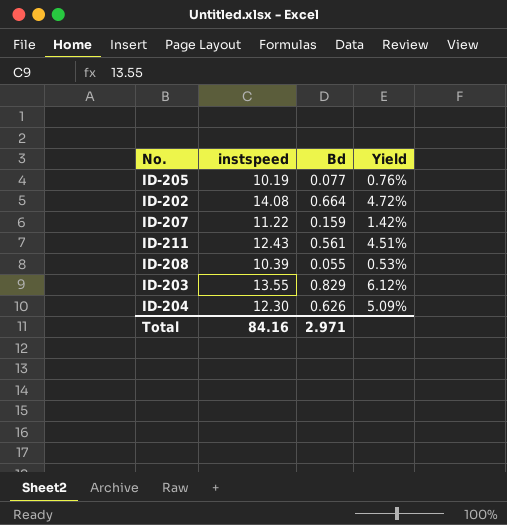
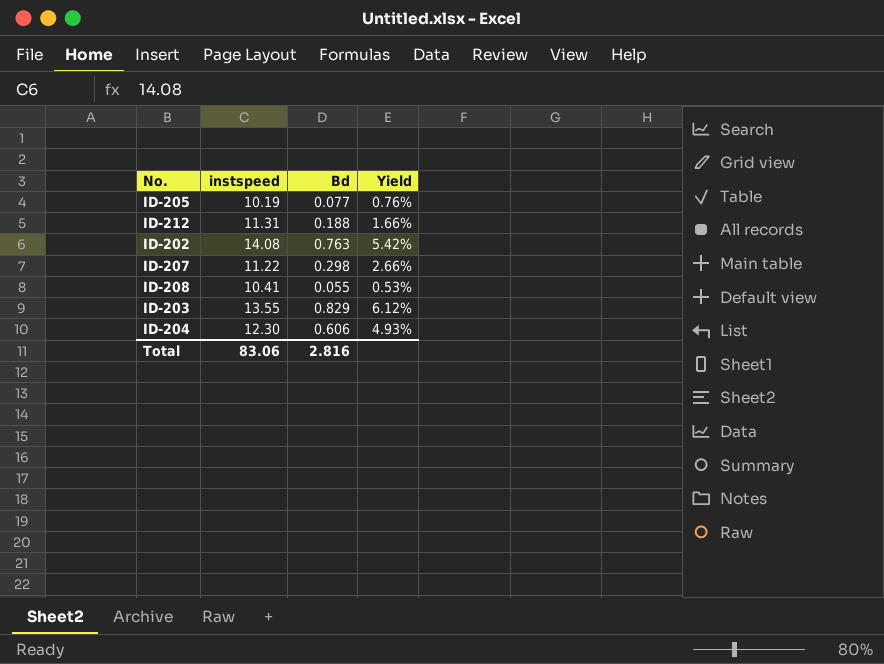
row ID-211: 12.43 | 0.561 | 4.51% -> none
row ID-212: none -> 11.31 | 0.188 | 1.66%
ID-202 | Bd: 0.664 -> 0.763
ID-202 | Yield: 4.72% -> 5.42%
ID-207 | Bd: 0.159 -> 0.298
ID-207 | Yield: 1.42% -> 2.66%
ID-208 | instspeed: 10.39 -> 10.41
ID-204 | Bd: 0.626 -> 0.606
ID-204 | Yield: 5.09% -> 4.93%
Total | instspeed: 84.16 -> 83.06
Total | Bd: 2.971 -> 2.816

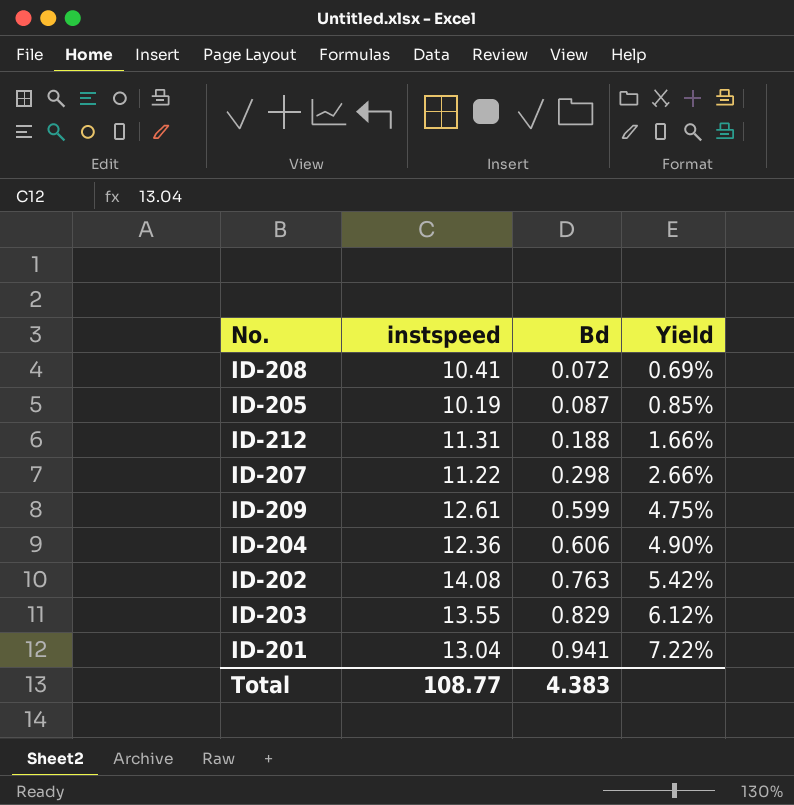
row order: none -> Bd ascending
ID-208 | Bd: 0.055 -> 0.072
ID-208 | Yield: 0.53% -> 0.69%
ID-205 | Bd: 0.077 -> 0.087
ID-205 | Yield: 0.76% -> 0.85%
row ID-209: none -> 12.61 | 0.599 | 4.75%
ID-204 | instspeed: 12.30 -> 12.36
ID-204 | Yield: 4.93% -> 4.90%
row ID-201: none -> 13.04 | 0.941 | 7.22%
Total | instspeed: 83.06 -> 108.77
Total | Bd: 2.816 -> 4.383

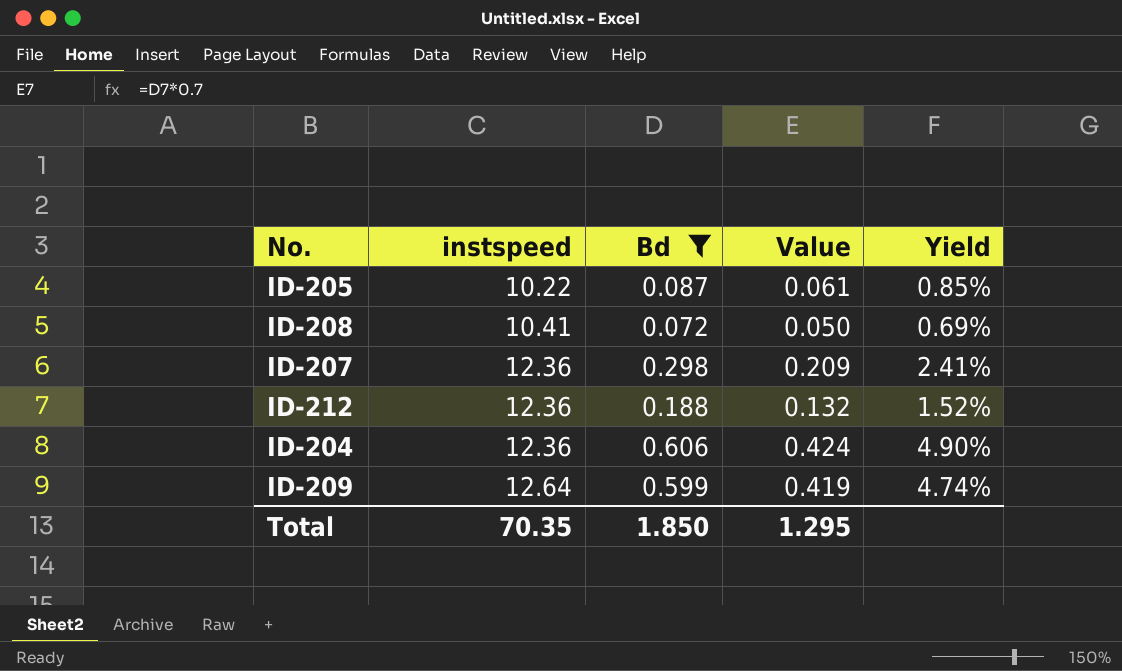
filter: none -> Bd <= 0.606
row order: Bd ascending -> instspeed ascending
column Value | formula: none -> [Bd] * 0.7
ID-205 | instspeed: 10.19 -> 10.22
ID-207 | instspeed: 11.22 -> 12.36
ID-207 | Yield: 2.66% -> 2.41%
ID-212 | instspeed: 11.31 -> 12.36
ID-212 | Yield: 1.66% -> 1.52%
ID-209 | instspeed: 12.61 -> 12.64
ID-209 | Yield: 4.75% -> 4.74%
Total | instspeed: 108.77 -> 70.35
Total | Bd: 4.383 -> 1.850

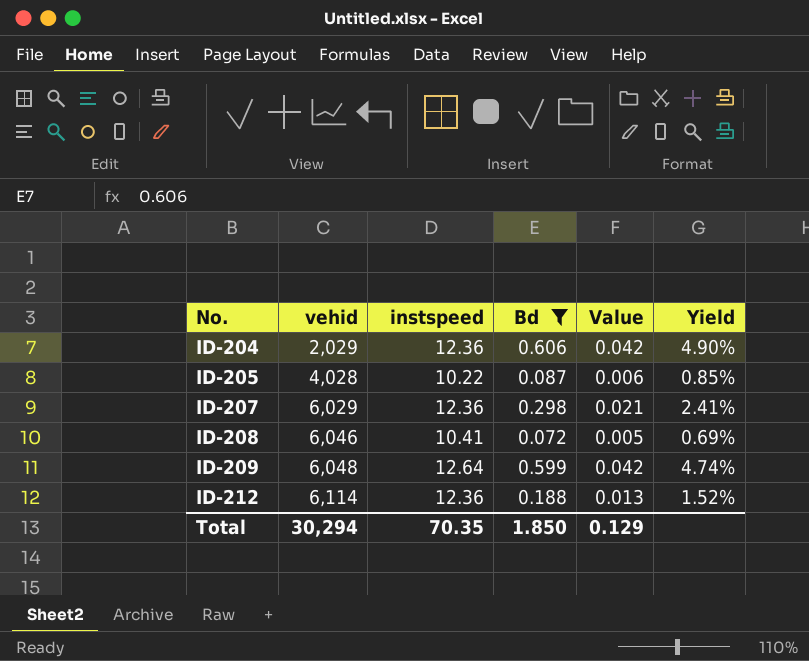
row order: instspeed ascending -> No. ascending
column vehid | position: none -> 2
column Value | formula: [Bd] * 0.7 -> [Bd] * 0.07
Total | Value: 1.295 -> 0.129

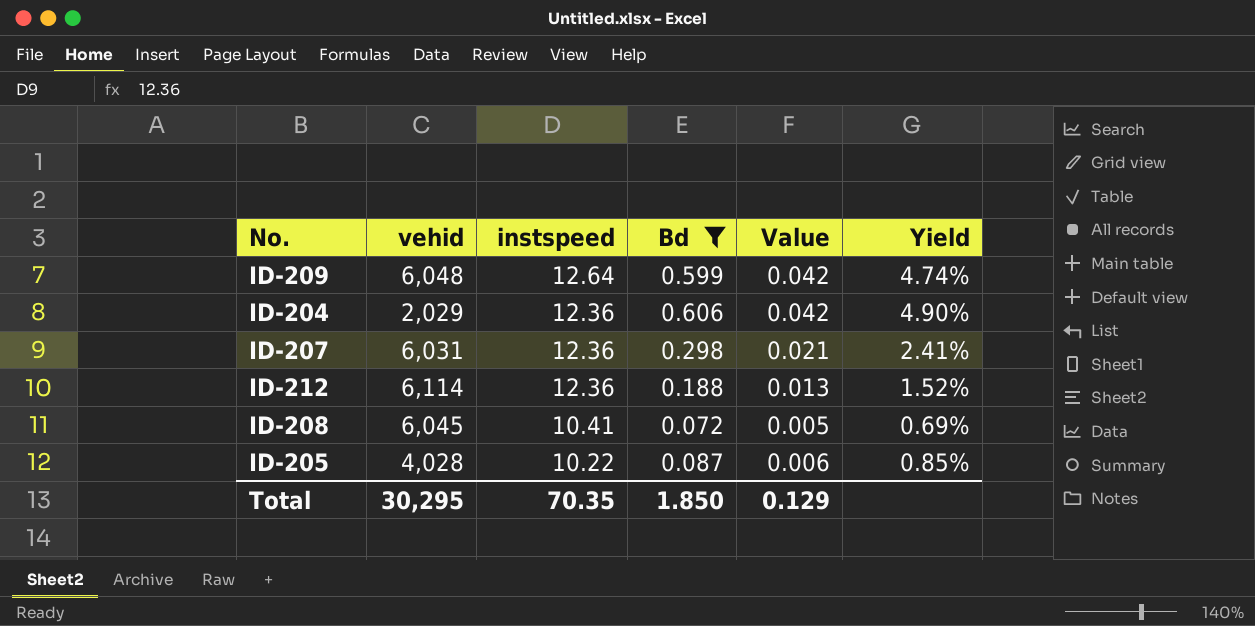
row order: No. ascending -> instspeed descending
ID-207 | vehid: 6,029 -> 6,031
ID-208 | vehid: 6,046 -> 6,045
Total | vehid: 30,294 -> 30,295

